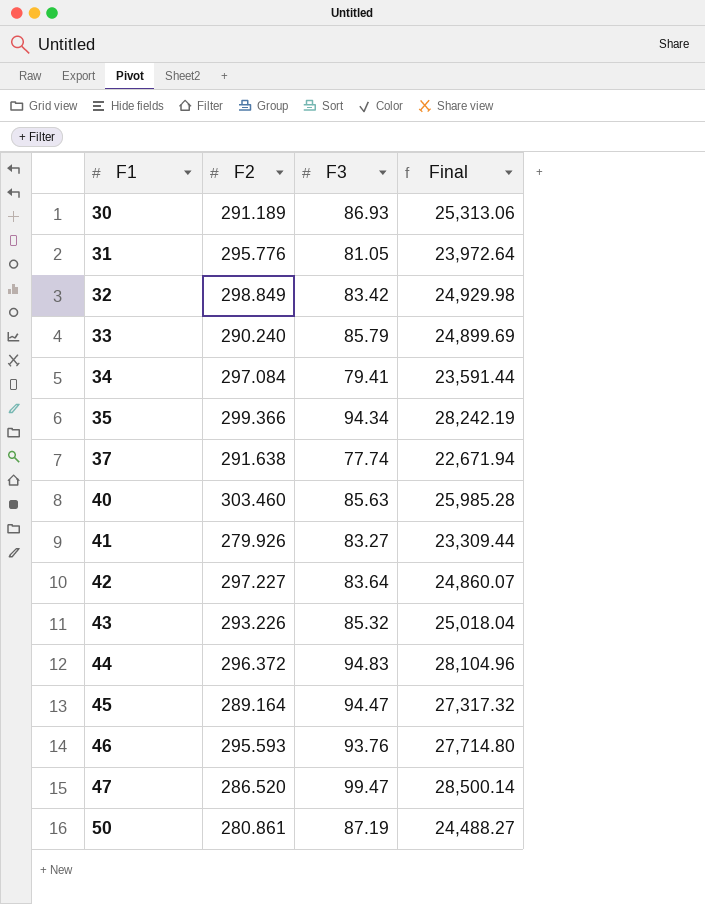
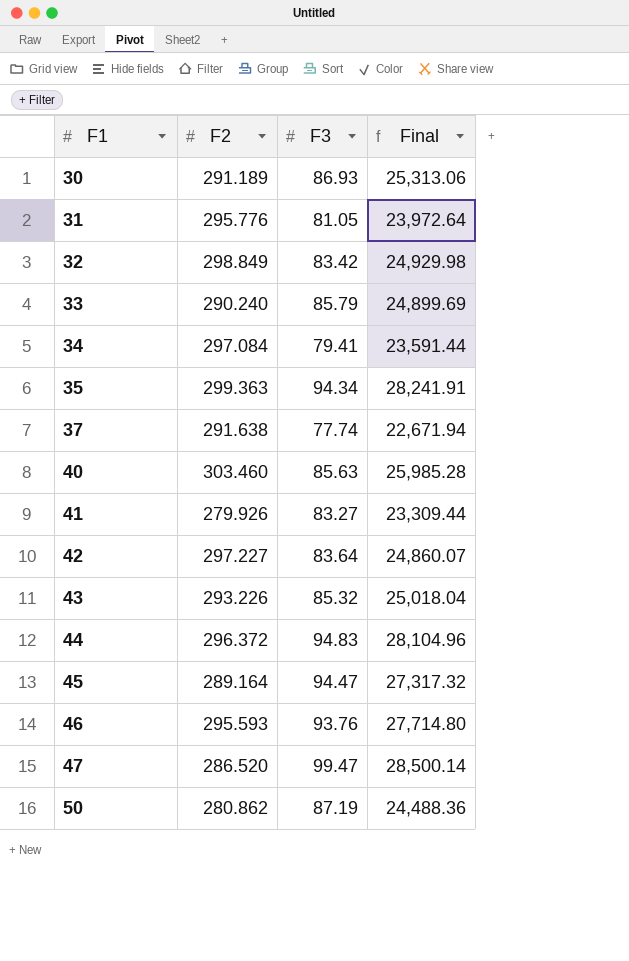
35 | F2: 299.366 -> 299.363
35 | Final: 28,242.19 -> 28,241.91
50 | F2: 280.861 -> 280.862
50 | Final: 24,488.27 -> 24,488.36

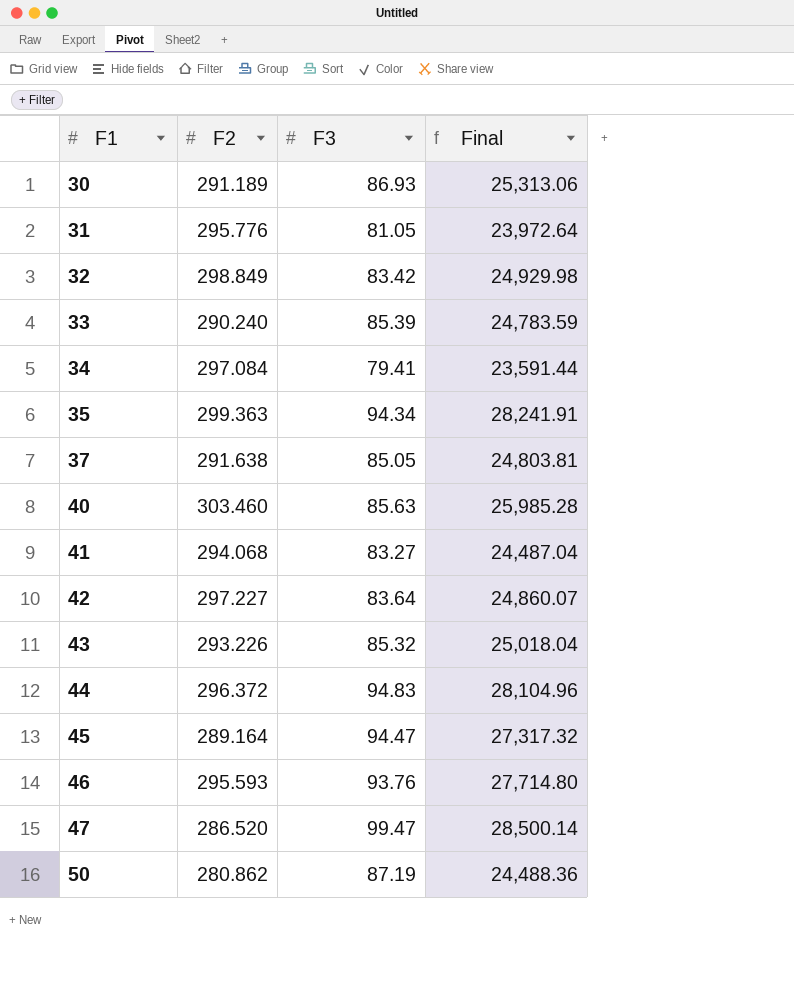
33 | F3: 85.79 -> 85.39
33 | Final: 24,899.69 -> 24,783.59
37 | F3: 77.74 -> 85.05
37 | Final: 22,671.94 -> 24,803.81
41 | F2: 279.926 -> 294.068
41 | Final: 23,309.44 -> 24,487.04

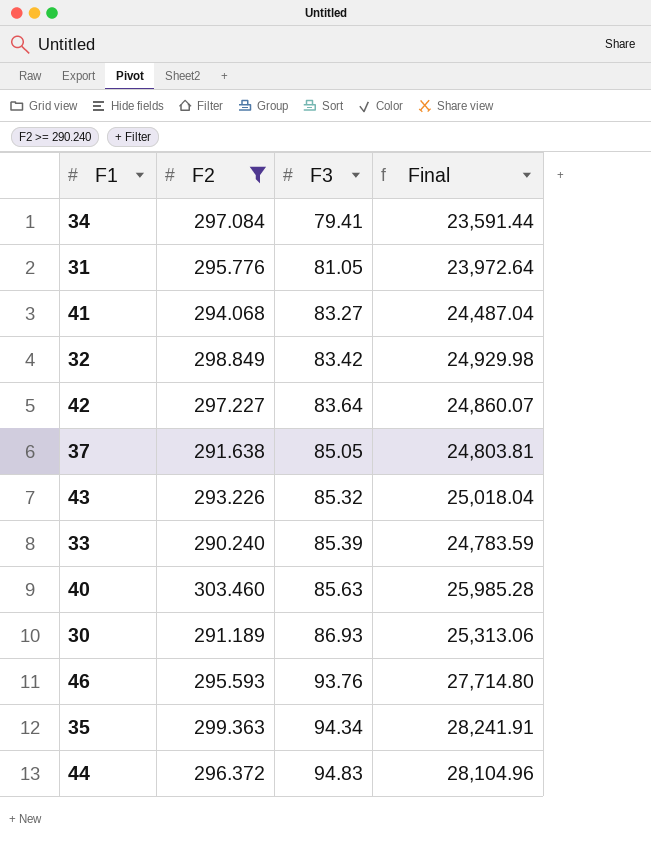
filter: none -> F2 >= 290.240
row order: F1 ascending -> F3 ascending

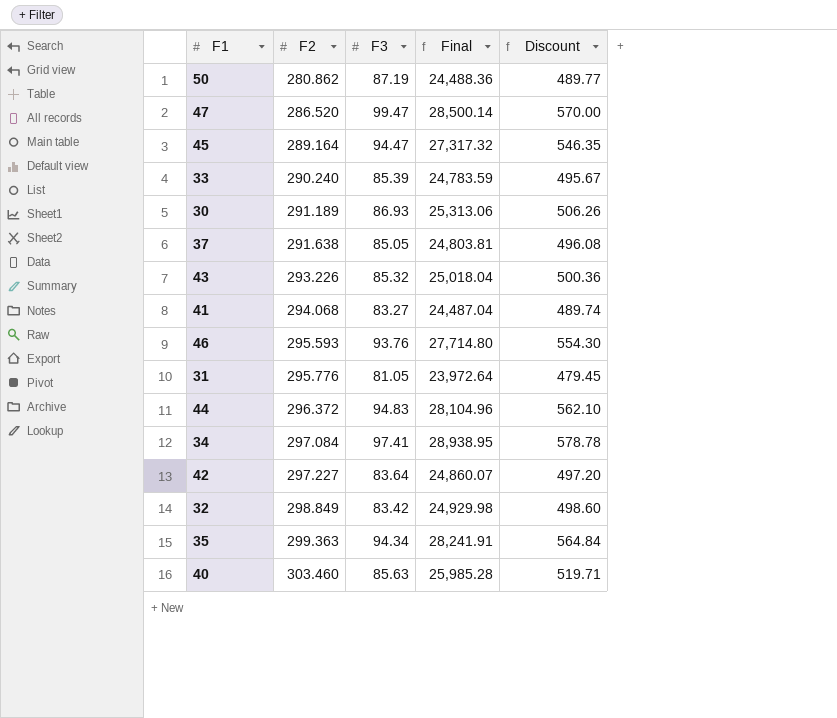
filter: F2 >= 290.240 -> none
row order: F3 ascending -> F2 ascending
column Discount | formula: none -> [Final] * 0.02
34 | F3: 79.41 -> 97.41
34 | Final: 23,591.44 -> 28,938.95

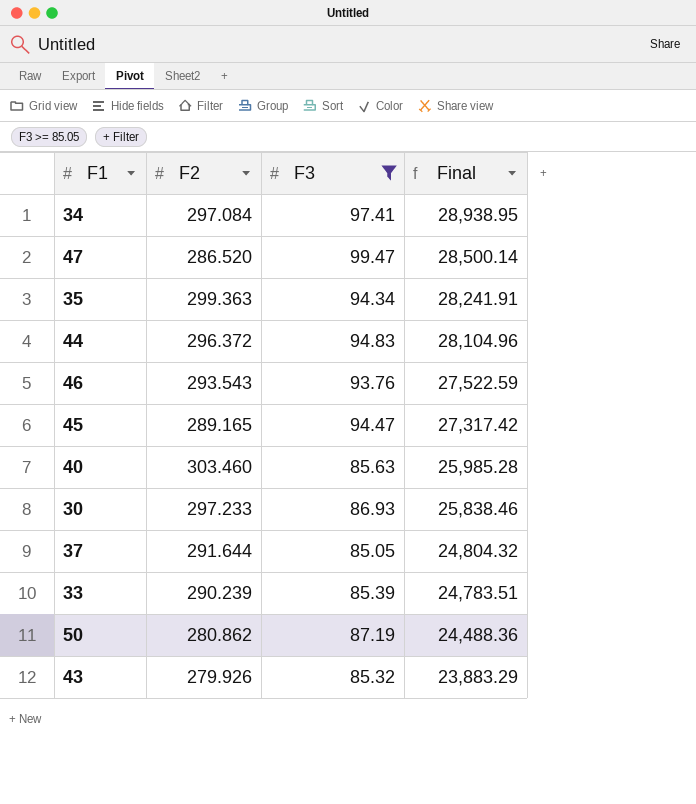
filter: none -> F3 >= 85.05
row order: F2 ascending -> Final descending
column Discount | formula: [Final] * 0.02 -> none
46 | F2: 295.593 -> 293.543
46 | Final: 27,714.80 -> 27,522.59
45 | F2: 289.164 -> 289.165
45 | Final: 27,317.32 -> 27,317.42
30 | F2: 291.189 -> 297.233
30 | Final: 25,313.06 -> 25,838.46
37 | F2: 291.638 -> 291.644
37 | Final: 24,803.81 -> 24,804.32
33 | F2: 290.240 -> 290.239
33 | Final: 24,783.59 -> 24,783.51
43 | F2: 293.226 -> 279.926
43 | Final: 25,018.04 -> 23,883.29

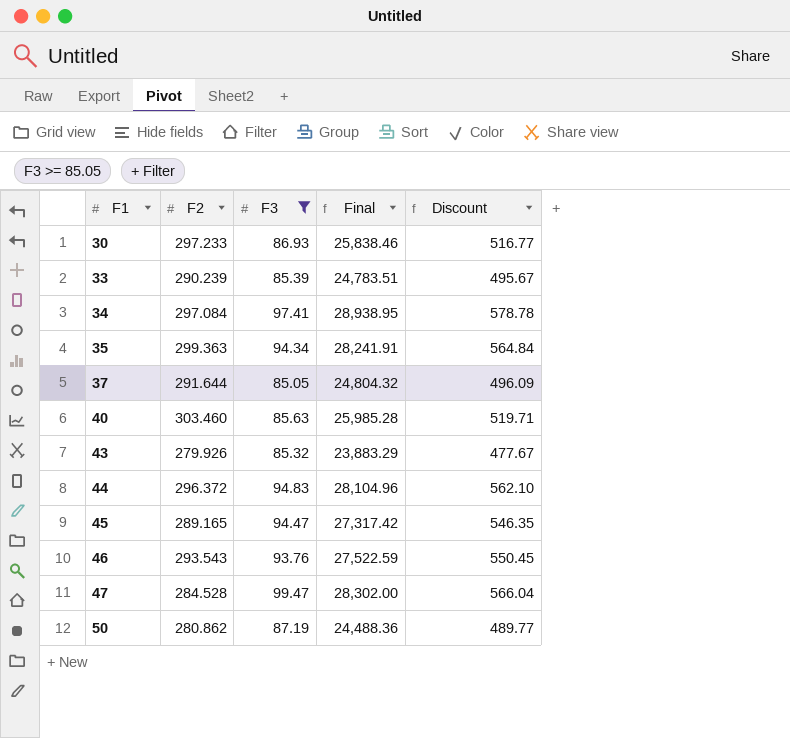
row order: Final descending -> F1 ascending
column Discount | formula: none -> [Final] * 0.02
47 | F2: 286.520 -> 284.528
47 | Final: 28,500.14 -> 28,302.00

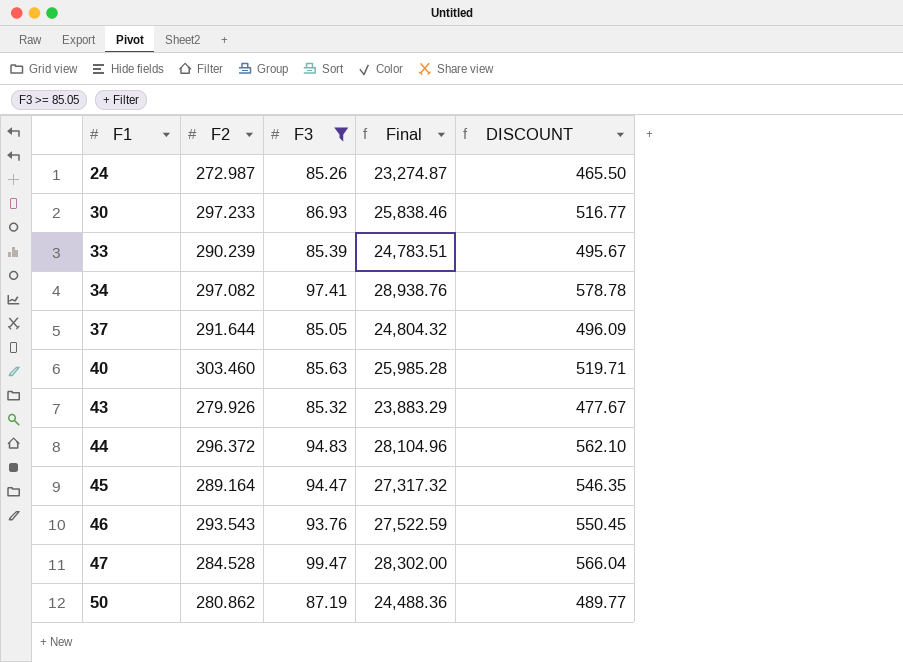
column name: Discount -> DISCOUNT
row 35: 299.363 | 94.34 | 28,241.91 | 564.84 -> none
row 24: none -> 272.987 | 85.26 | 23,274.87 | 465.50
34 | F2: 297.084 -> 297.082
34 | Final: 28,938.95 -> 28,938.76
45 | F2: 289.165 -> 289.164
45 | Final: 27,317.42 -> 27,317.32

